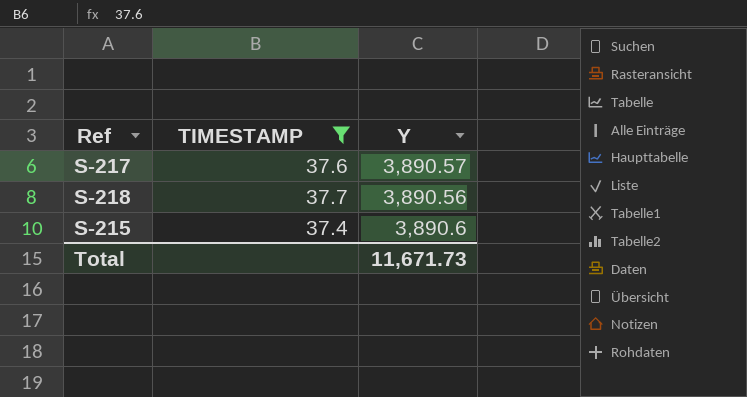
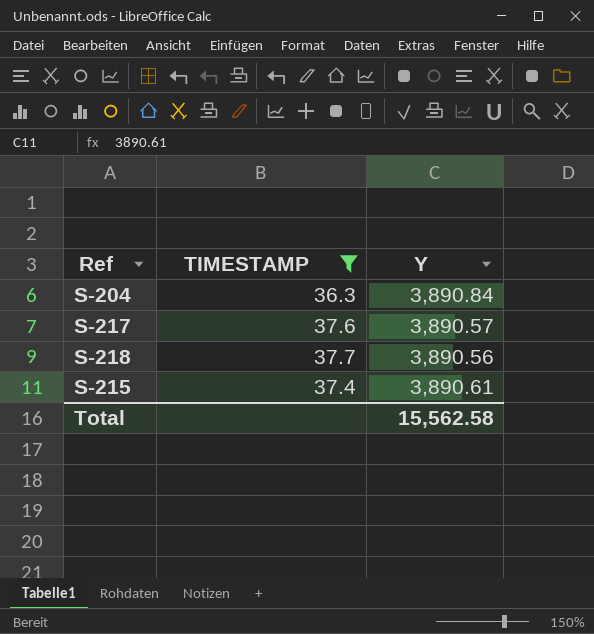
row S-204: none -> 36.3 | 3,890.84
S-215 | Y: 3,890.6 -> 3,890.61
Total | Y: 11,671.73 -> 15,562.58

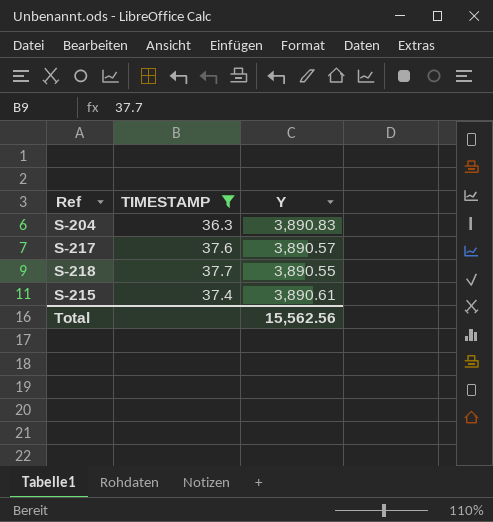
S-204 | Y: 3,890.84 -> 3,890.83
S-218 | Y: 3,890.56 -> 3,890.55
Total | Y: 15,562.58 -> 15,562.56

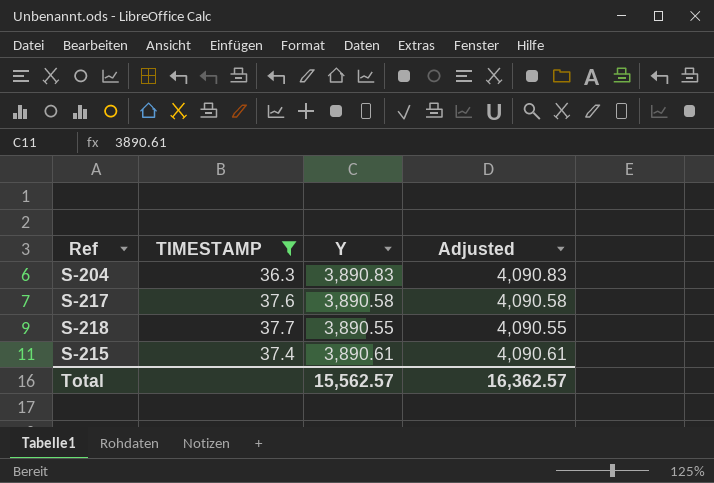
column Adjusted | formula: none -> [Y] + 200
S-217 | Y: 3,890.57 -> 3,890.58
Total | Y: 15,562.56 -> 15,562.57

